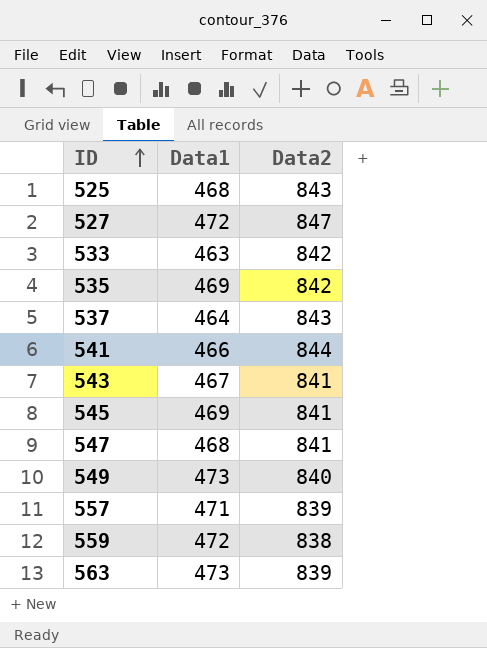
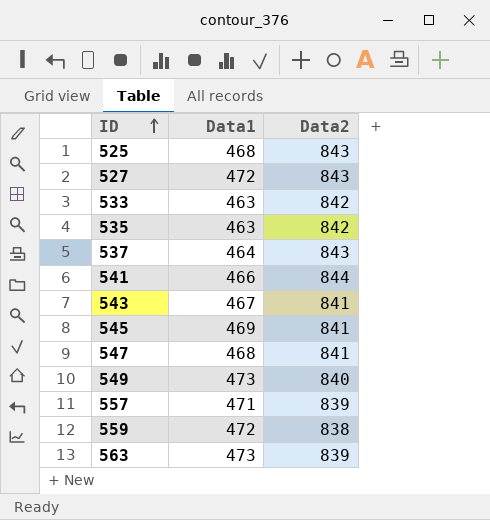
527 | Data2: 847 -> 843
535 | Data1: 469 -> 463

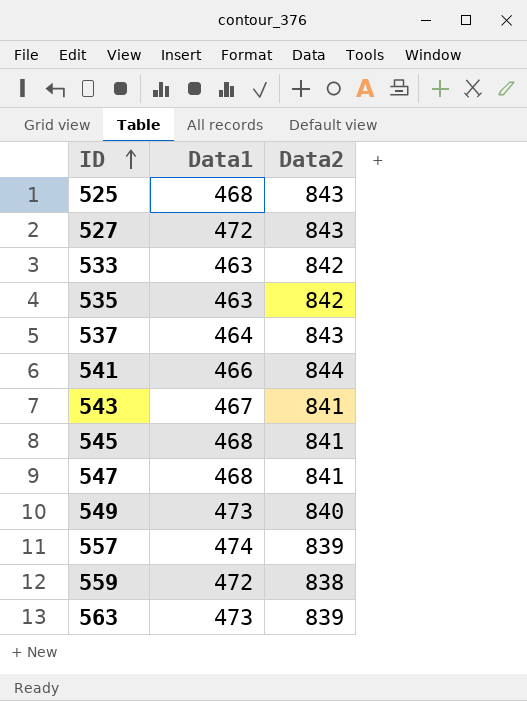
545 | Data1: 469 -> 468
557 | Data1: 471 -> 474

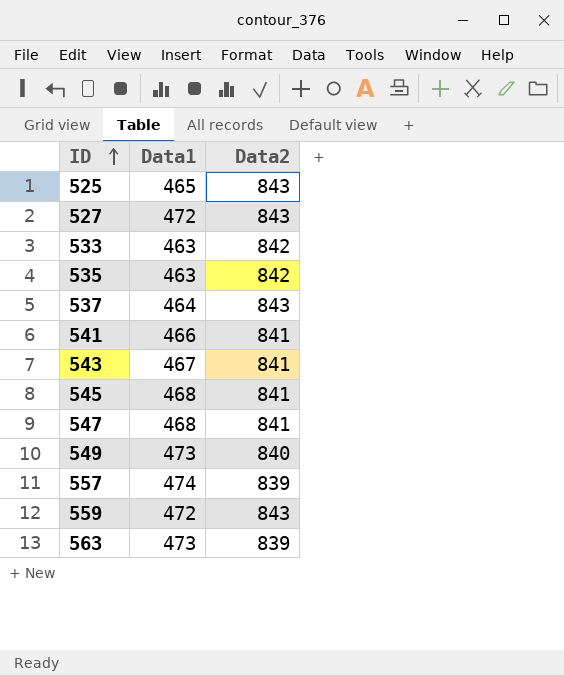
525 | Data1: 468 -> 465
541 | Data2: 844 -> 841
559 | Data2: 838 -> 843

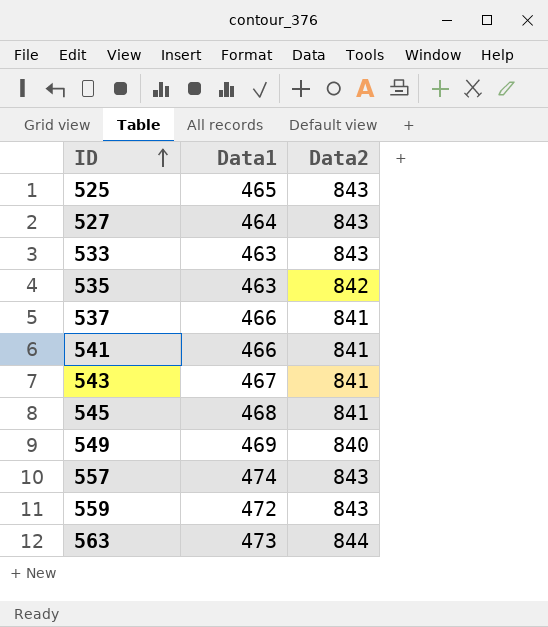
row 547: 468 | 841 -> none
527 | Data1: 472 -> 464
533 | Data2: 842 -> 843
537 | Data1: 464 -> 466
537 | Data2: 843 -> 841
549 | Data1: 473 -> 469
557 | Data2: 839 -> 843
563 | Data2: 839 -> 844

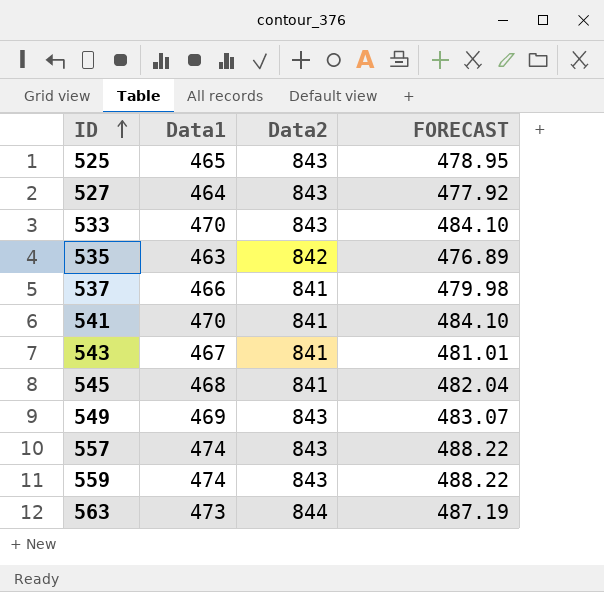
column FORECAST | formula: none -> [Data1] * 1.03
533 | Data1: 463 -> 470
541 | Data1: 466 -> 470
549 | Data2: 840 -> 843
559 | Data1: 472 -> 474

